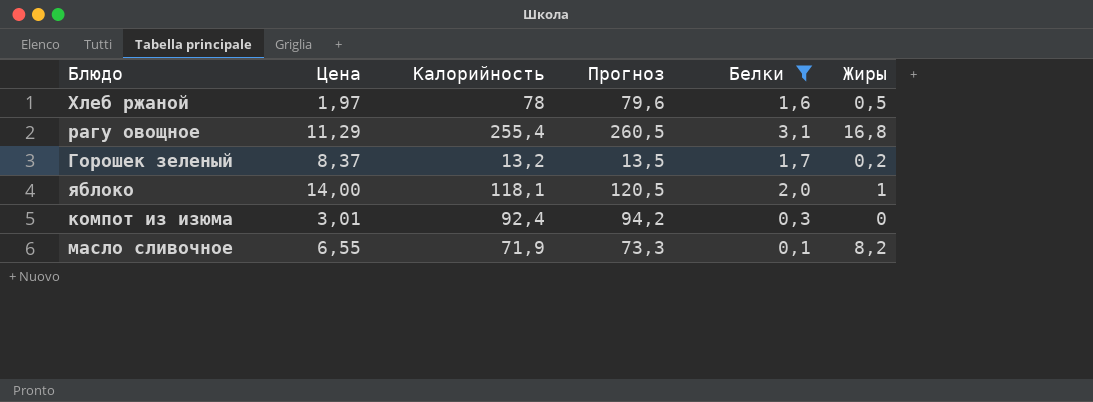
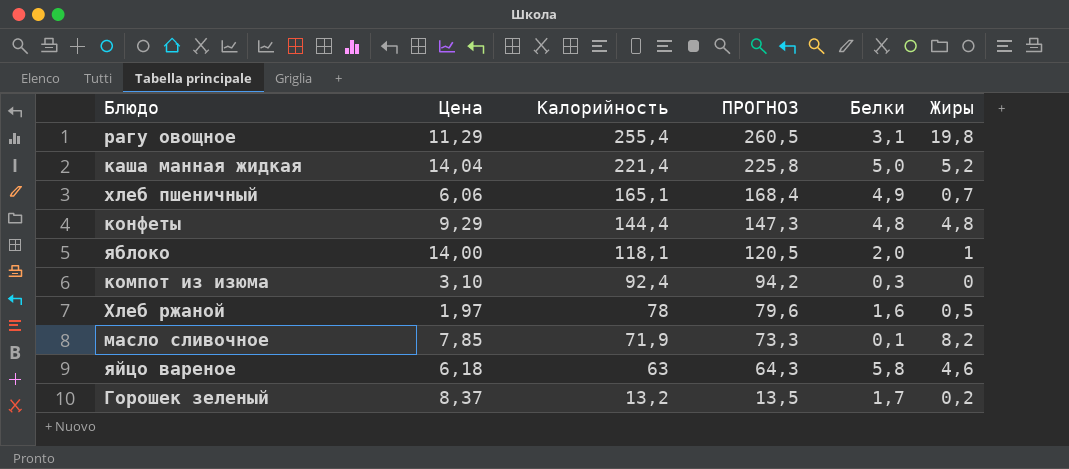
filter: Белки <= 3,1 -> none
row order: none -> Калорийность descending
column name: Прогноз -> ПРОГНОЗ
рагу овощное | Жиры: 16,8 -> 19,8
компот из изюма | Цена: 3,01 -> 3,10
масло сливочное | Цена: 6,55 -> 7,85

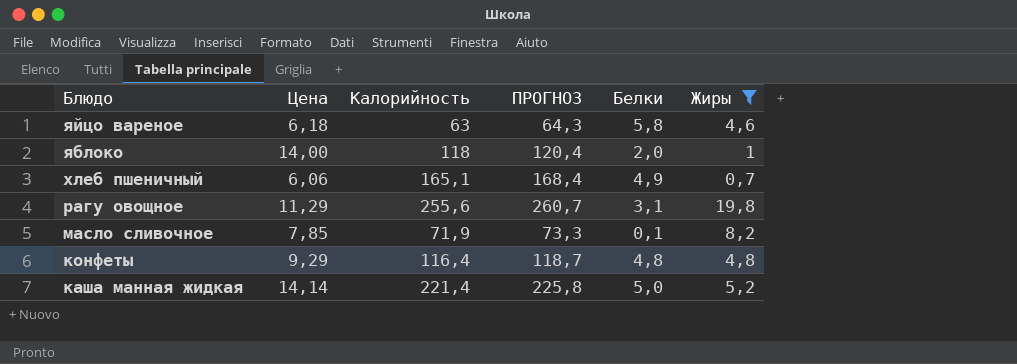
filter: none -> Жиры >= 0,7
row order: Калорийность descending -> Блюдо descending
яблоко | Калорийность: 118,1 -> 118
яблоко | ПРОГНОЗ: 120,5 -> 120,4
рагу овощное | Калорийность: 255,4 -> 255,6
рагу овощное | ПРОГНОЗ: 260,5 -> 260,7
конфеты | Калорийность: 144,4 -> 116,4
конфеты | ПРОГНОЗ: 147,3 -> 118,7
каша манная жидкая | Цена: 14,04 -> 14,14

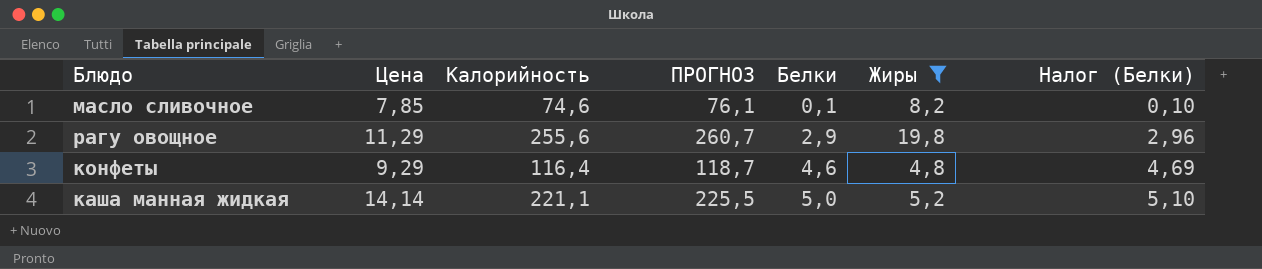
row order: Блюдо descending -> Белки ascending
column Налог (Белки) | formula: none -> [Белки] * 1,02
row яйцо вареное: 6,18 | 63 | 64,3 | 5,8 | 4,6 -> none
row яблоко: 14,00 | 118 | 120,4 | 2,0 | 1 -> none
row хлеб пшеничный: 6,06 | 165,1 | 168,4 | 4,9 | 0,7 -> none
масло сливочное | Калорийность: 71,9 -> 74,6
масло сливочное | ПРОГНОЗ: 73,3 -> 76,1
рагу овощное | Белки: 3,1 -> 2,9
конфеты | Белки: 4,8 -> 4,6
каша манная жидкая | Калорийность: 221,4 -> 221,1
каша манная жидкая | ПРОГНОЗ: 225,8 -> 225,5

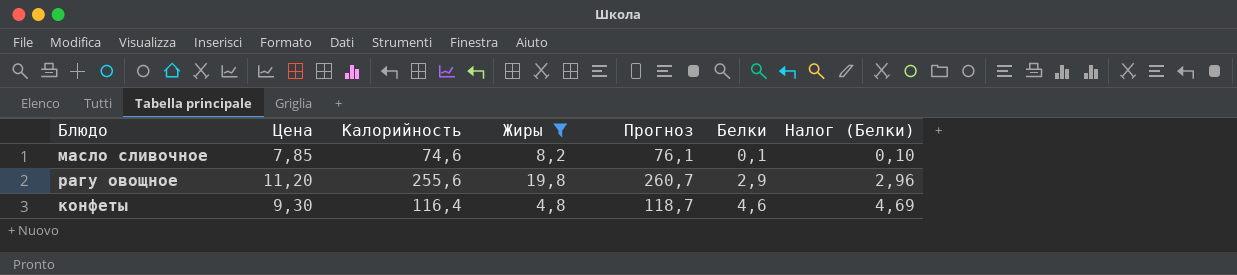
column Жиры | position: 6 -> 4
column name: ПРОГНОЗ -> Прогноз
row каша манная жидкая: 14,14 | 221,1 | 225,5 | 5,0 | 5,2 | 5,10 -> none
рагу овощное | Цена: 11,29 -> 11,20
конфеты | Цена: 9,29 -> 9,30

